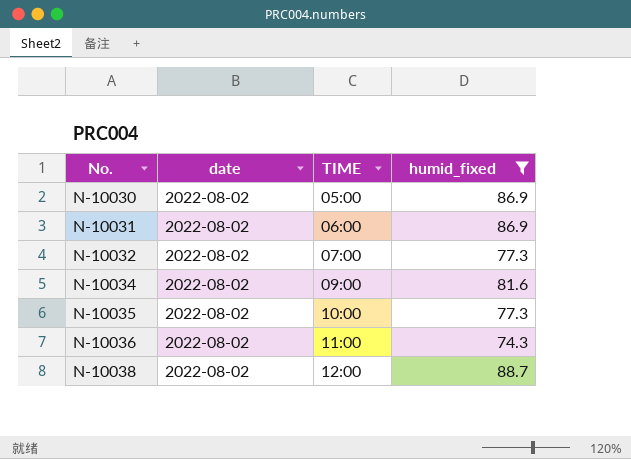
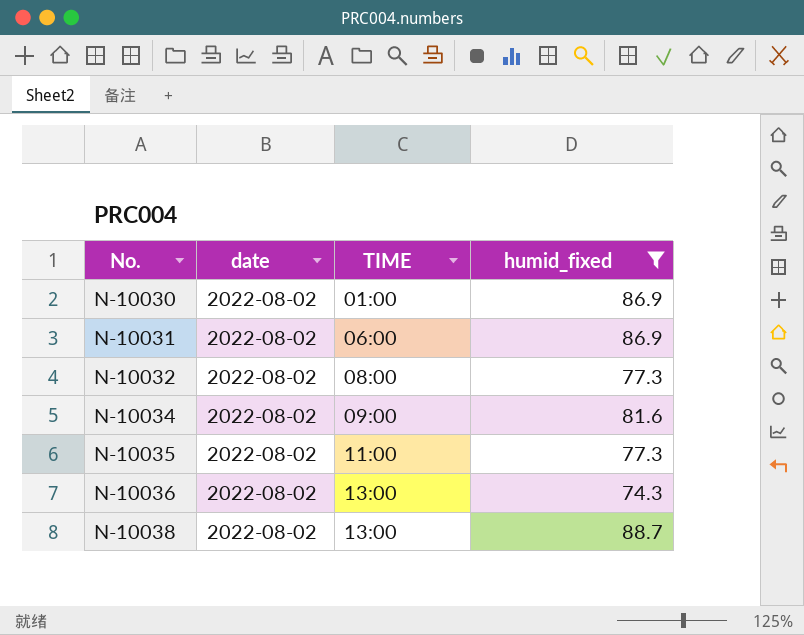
N-10030 | TIME: 05:00 -> 01:00
N-10032 | TIME: 07:00 -> 08:00
N-10035 | TIME: 10:00 -> 11:00
N-10036 | TIME: 11:00 -> 13:00
N-10038 | TIME: 12:00 -> 13:00

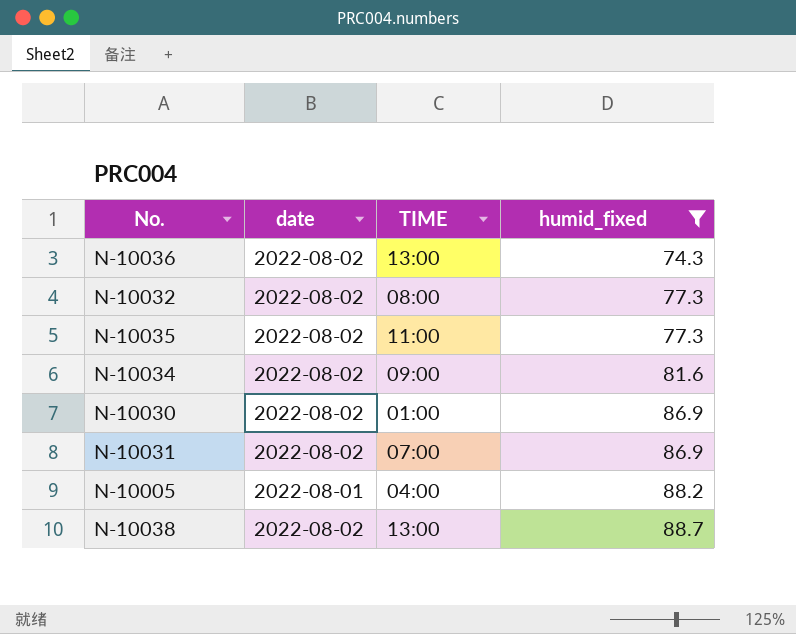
row order: No. ascending -> humid_fixed ascending
N-10031 | TIME: 06:00 -> 07:00
row N-10005: none -> 2022-08-01 | 04:00 | 88.2

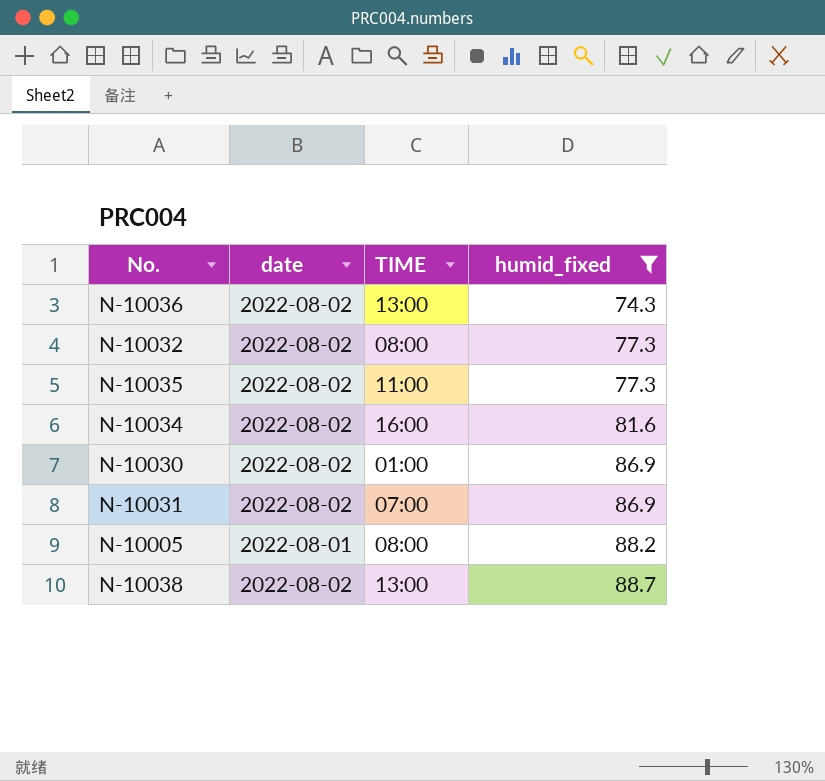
N-10034 | TIME: 09:00 -> 16:00
N-10005 | TIME: 04:00 -> 08:00

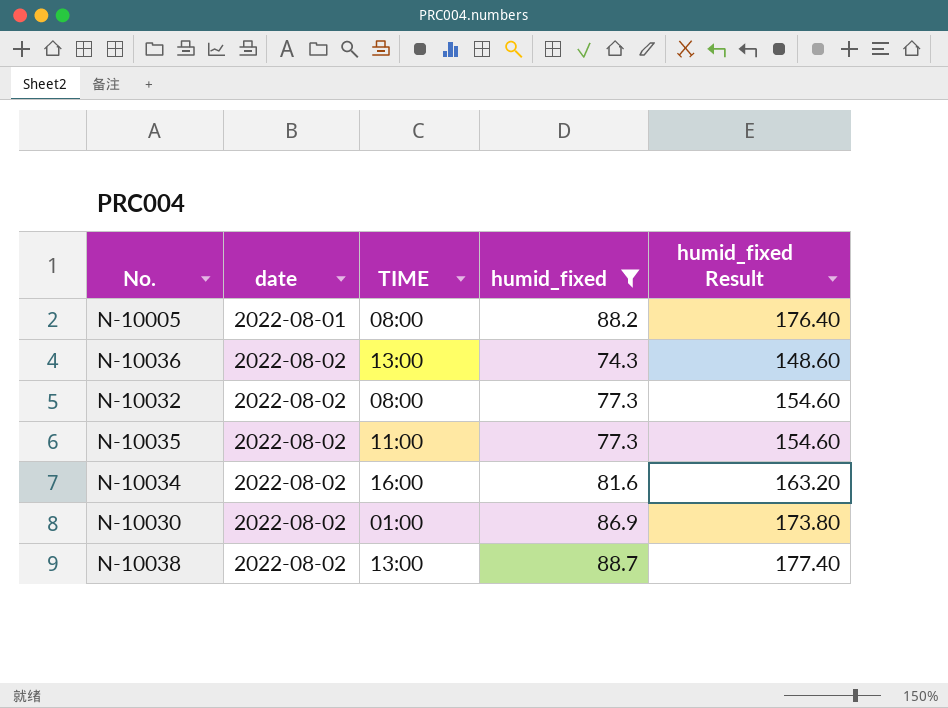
row order: humid_fixed ascending -> date ascending
column humid_fixed Result | formula: none -> [humid_fixed] * 2
row N-10031: 2022-08-02 | 07:00 | 86.9 -> none

